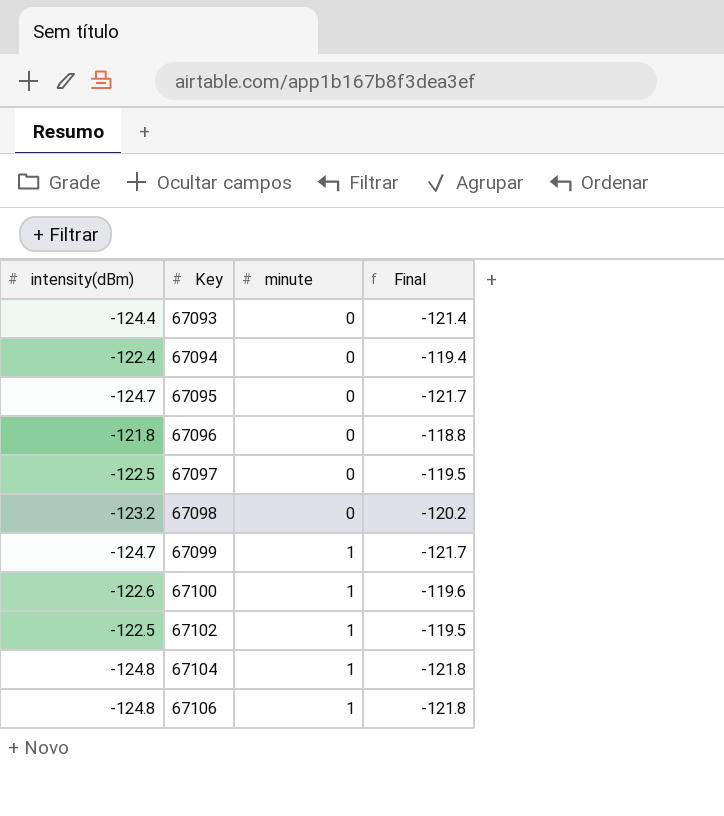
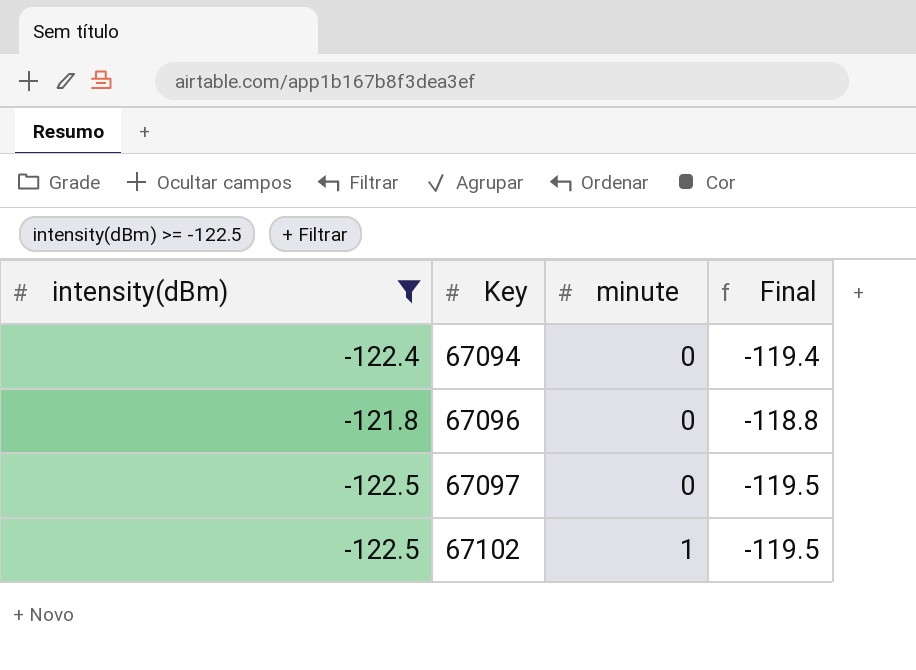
filter: none -> intensity(dBm) >= -122.5

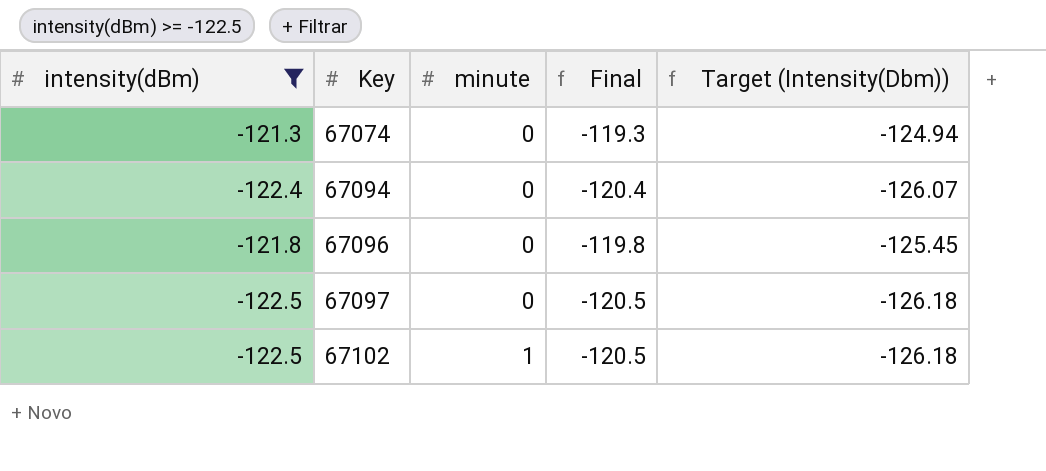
column Final | formula: [intensity(dBm)] + 3 -> [intensity(dBm)] + 2
column Target (Intensity(Dbm)) | formula: none -> [intensity(dBm)] * 1.03
row 67074: none -> -121.3 | 0 | -119.3 | -124.94

